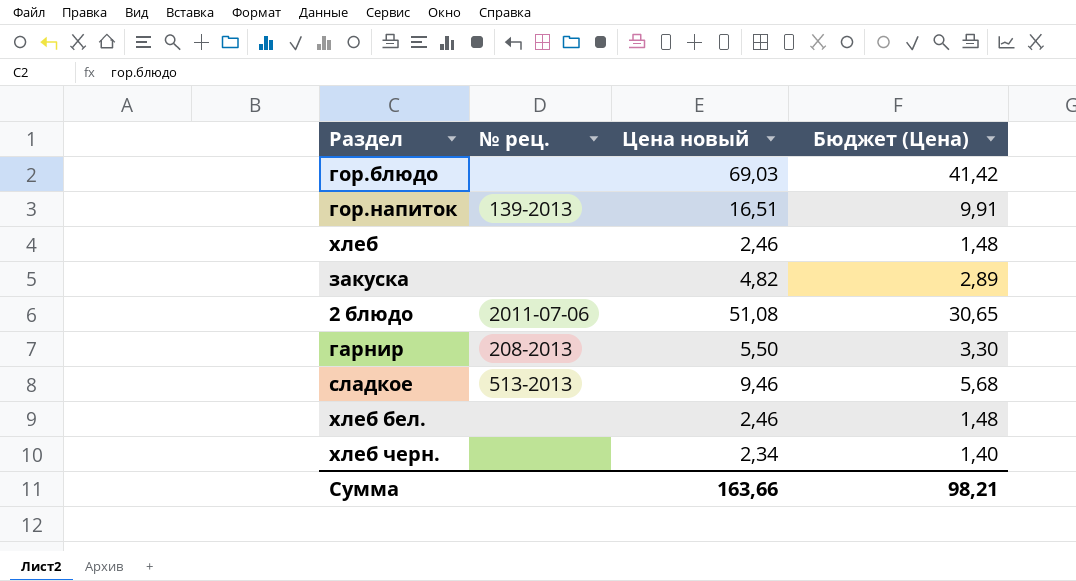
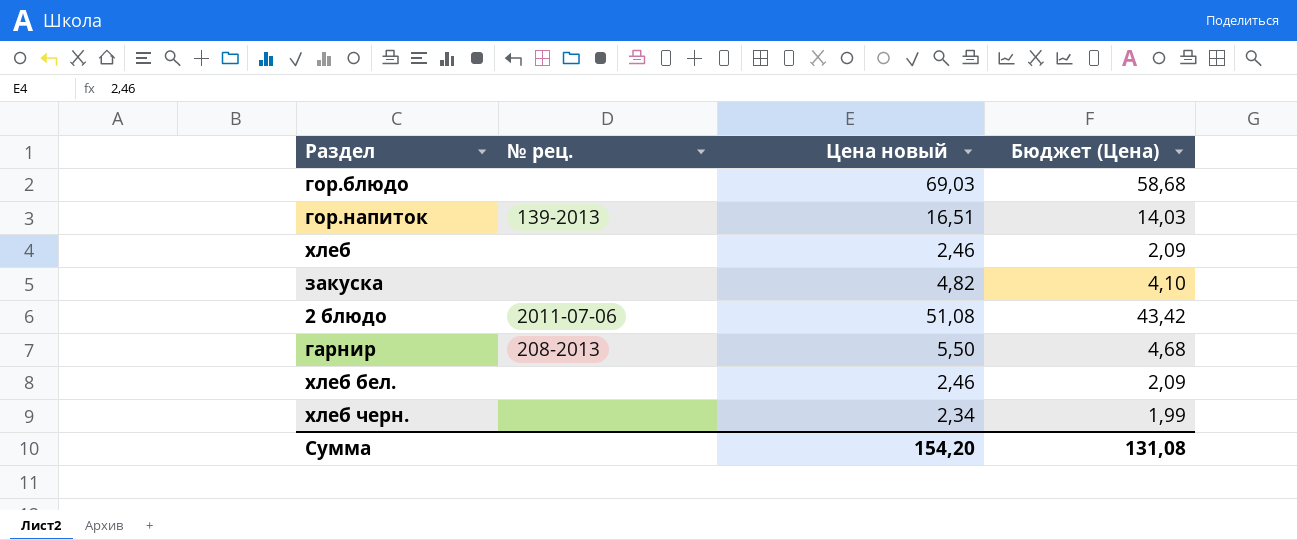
column Бюджет (Цена) | formula: [Цена новый] * 0,6 -> [Цена новый] * 0,85
row сладкое: 513-2013 | 9,46 | 5,68 -> none
Сумма | Цена новый: 163,66 -> 154,20
Сумма | Бюджет (Цена): 98,21 -> 131,08

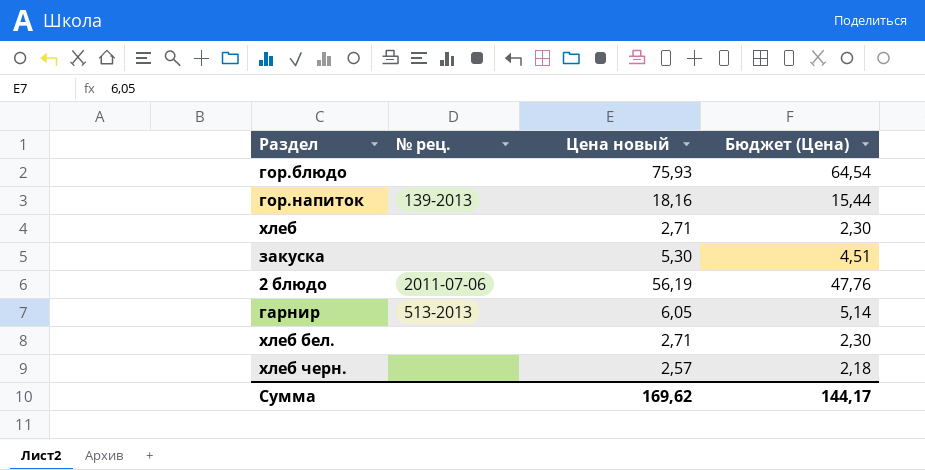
гор.блюдо | Цена новый: 69,03 -> 75,93
гор.блюдо | Бюджет (Цена): 58,68 -> 64,54
гор.напиток | Цена новый: 16,51 -> 18,16
гор.напиток | Бюджет (Цена): 14,03 -> 15,44
хлеб | Цена новый: 2,46 -> 2,71
хлеб | Бюджет (Цена): 2,09 -> 2,30
закуска | Цена новый: 4,82 -> 5,30
закуска | Бюджет (Цена): 4,10 -> 4,51
2 блюдо | Цена новый: 51,08 -> 56,19
2 блюдо | Бюджет (Цена): 43,42 -> 47,76
гарнир | № рец.: 208-2013 -> 513-2013
гарнир | Цена новый: 5,50 -> 6,05
гарнир | Бюджет (Цена): 4,68 -> 5,14
хлеб бел. | Цена новый: 2,46 -> 2,71
хлеб бел. | Бюджет (Цена): 2,09 -> 2,30
хлеб черн. | Цена новый: 2,34 -> 2,57
хлеб черн. | Бюджет (Цена): 1,99 -> 2,18
Сумма | Цена новый: 154,20 -> 169,62
Сумма | Бюджет (Цена): 131,08 -> 144,17

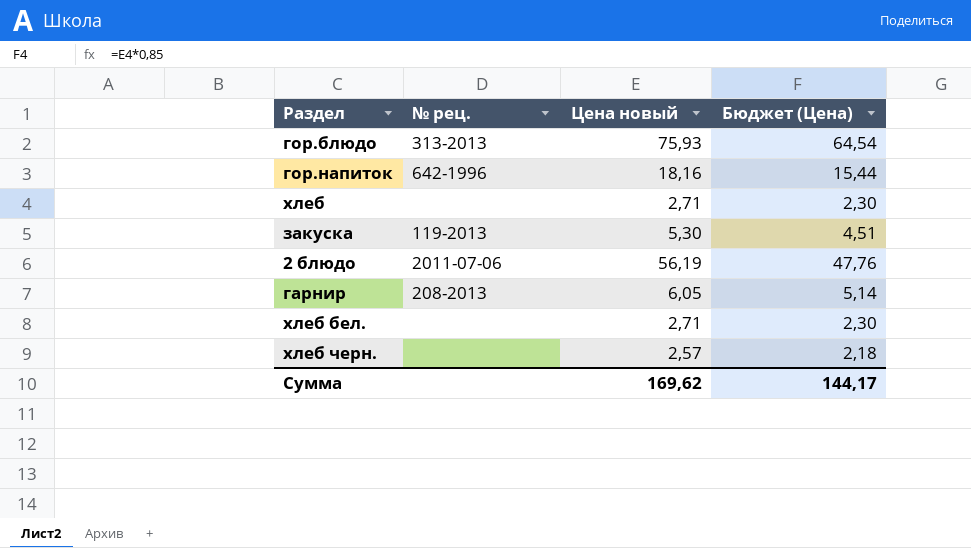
гор.блюдо | № рец.: none -> 313-2013
гор.напиток | № рец.: 139-2013 -> 642-1996
закуска | № рец.: none -> 119-2013
гарнир | № рец.: 513-2013 -> 208-2013

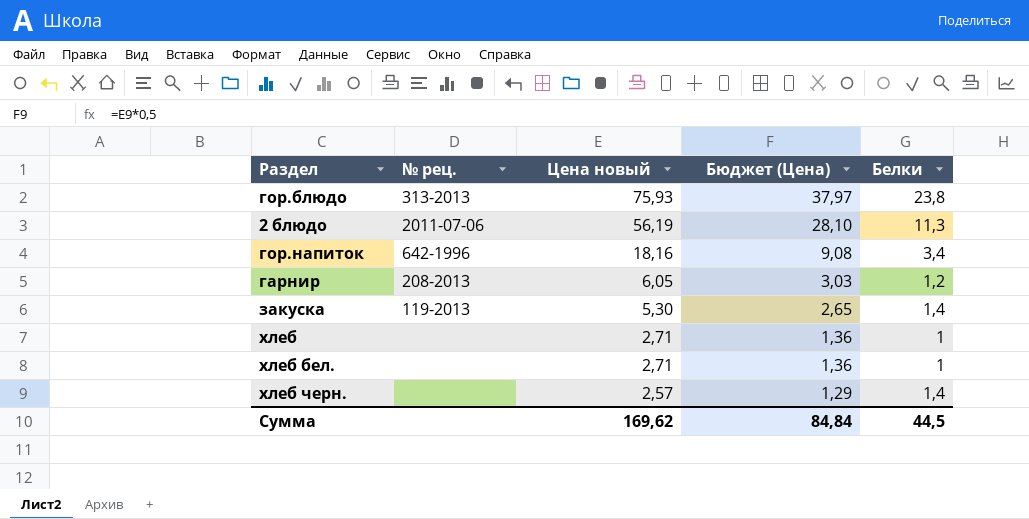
row order: none -> Цена новый descending
column Бюджет (Цена) | formula: [Цена новый] * 0,85 -> [Цена новый] * 0,5
column Белки | position: none -> 5
Сумма | Бюджет (Цена): 144,17 -> 84,84

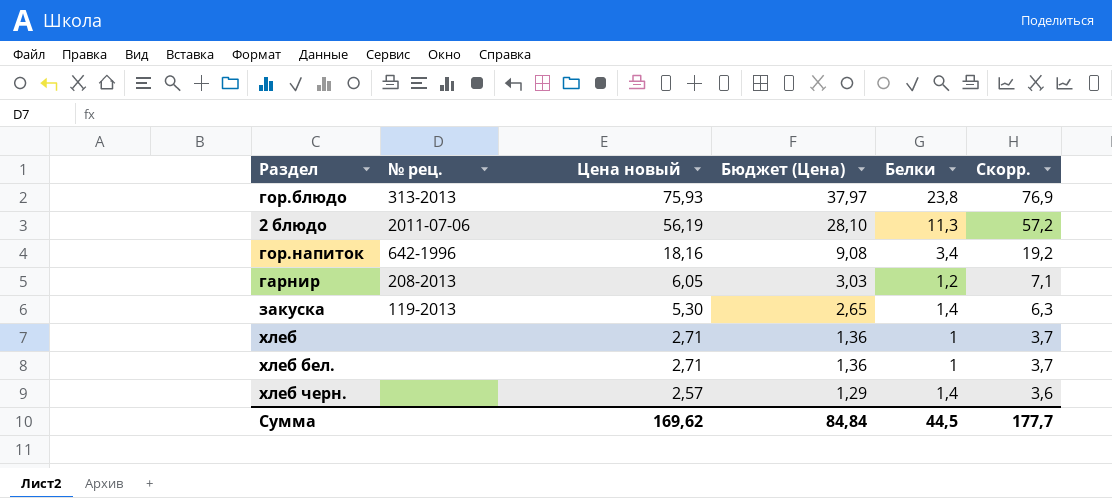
column Скорр. | formula: none -> [Цена новый] + 1

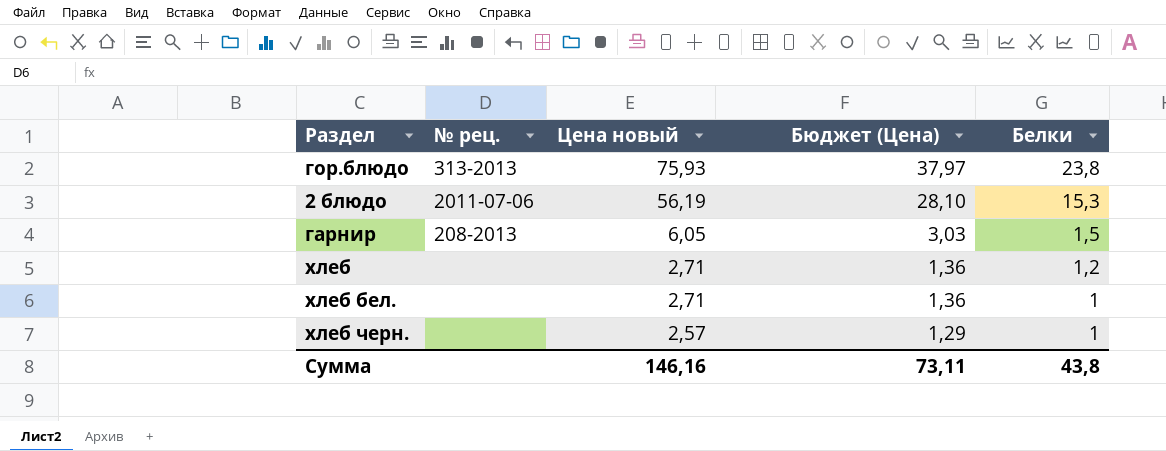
column Скорр. | formula: [Цена новый] + 1 -> none
row гор.напиток: 642-1996 | 18,16 | 9,08 | 3,4 | 19,2 -> none
row закуска: 119-2013 | 5,30 | 2,65 | 1,4 | 6,3 -> none
2 блюдо | Белки: 11,3 -> 15,3
гарнир | Белки: 1,2 -> 1,5
хлеб | Белки: 1 -> 1,2
хлеб черн. | Белки: 1,4 -> 1
Сумма | Цена новый: 169,62 -> 146,16
Сумма | Бюджет (Цена): 84,84 -> 73,11
Сумма | Белки: 44,5 -> 43,8

